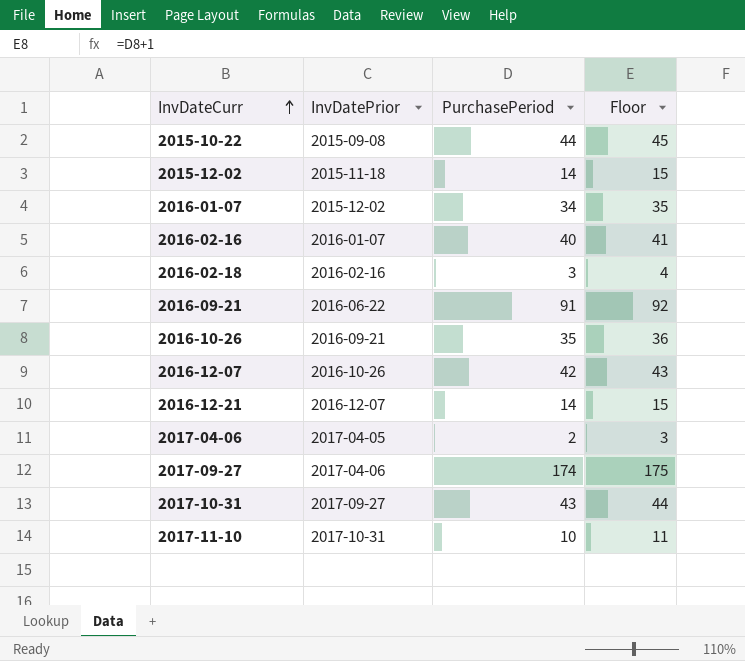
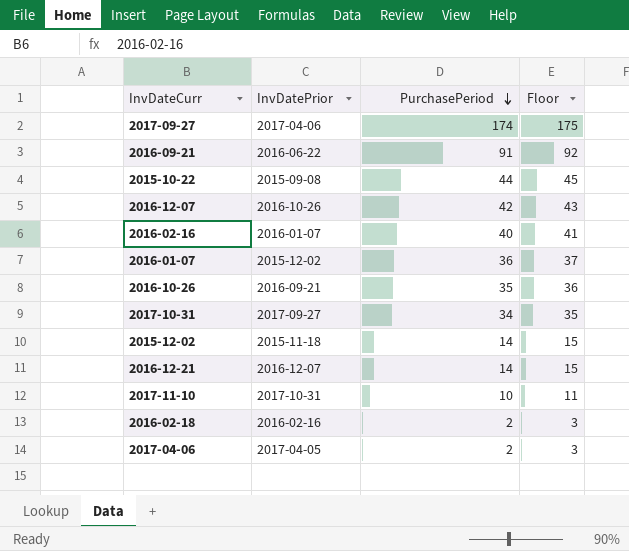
row order: InvDateCurr ascending -> PurchasePeriod descending
2016-01-07 | PurchasePeriod: 34 -> 36
2016-01-07 | Floor: 35 -> 37
2017-10-31 | PurchasePeriod: 43 -> 34
2017-10-31 | Floor: 44 -> 35
2016-02-18 | PurchasePeriod: 3 -> 2
2016-02-18 | Floor: 4 -> 3

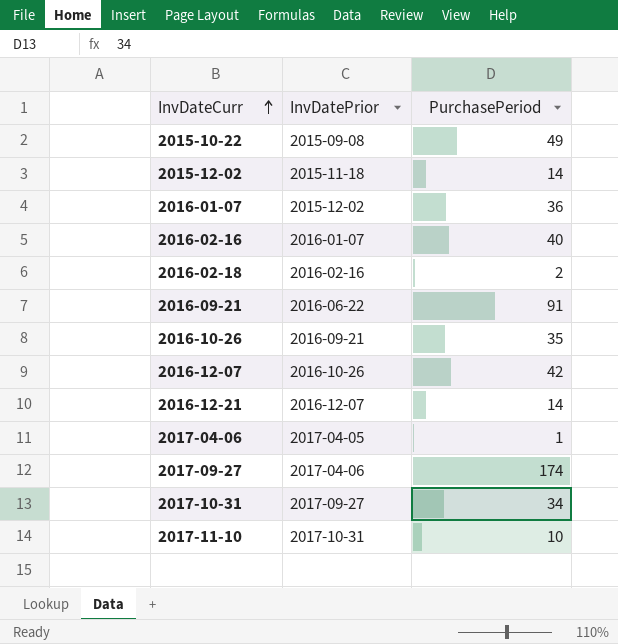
row order: PurchasePeriod descending -> InvDateCurr ascending
column Floor | formula: [PurchasePeriod] + 1 -> none
2015-10-22 | PurchasePeriod: 44 -> 49
2017-04-06 | PurchasePeriod: 2 -> 1

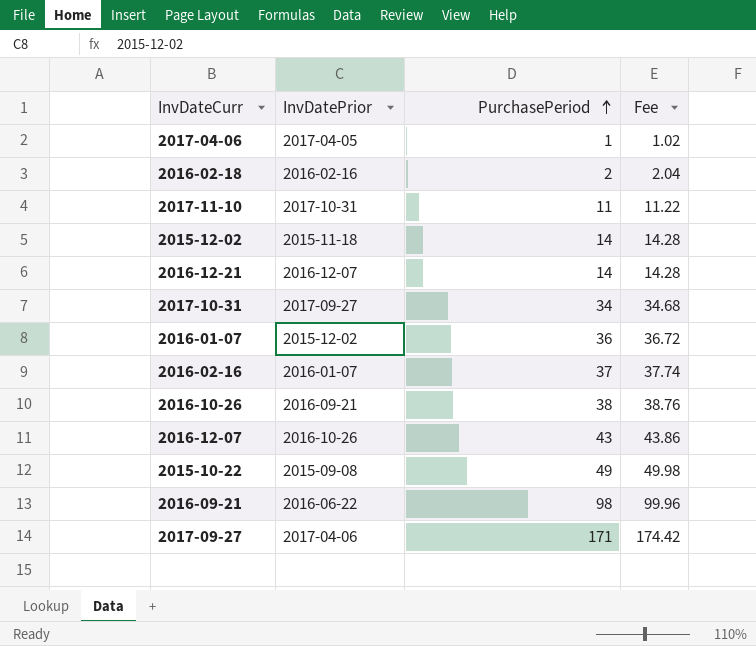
row order: InvDateCurr ascending -> PurchasePeriod ascending
column Fee | formula: none -> [PurchasePeriod] * 1.02
2017-11-10 | PurchasePeriod: 10 -> 11
2016-02-16 | PurchasePeriod: 40 -> 37
2016-10-26 | PurchasePeriod: 35 -> 38
2016-12-07 | PurchasePeriod: 42 -> 43
2016-09-21 | PurchasePeriod: 91 -> 98
2017-09-27 | PurchasePeriod: 174 -> 171

